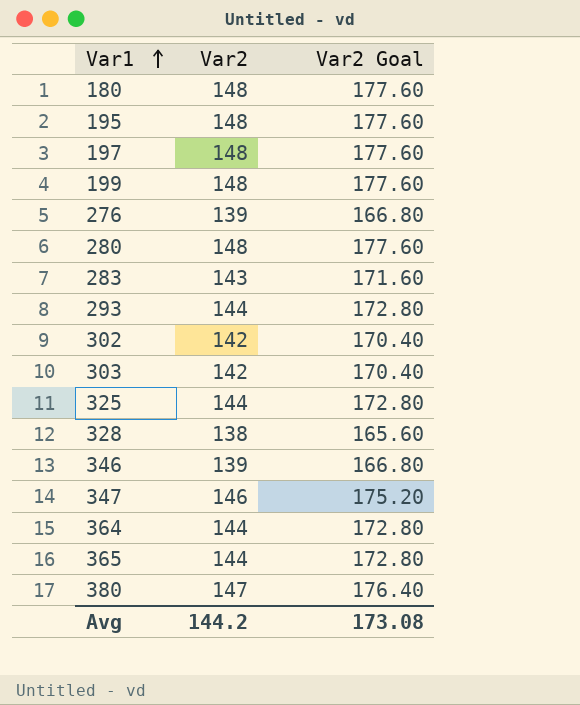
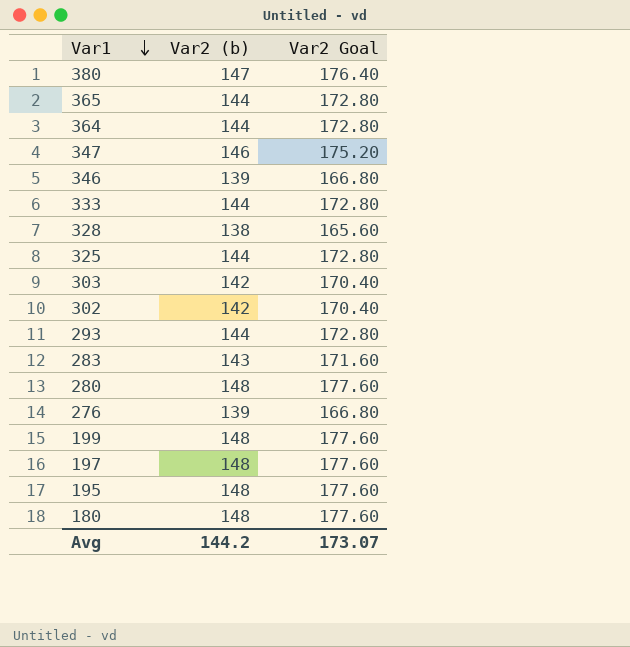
row order: Var1 ascending -> Var1 descending
column name: Var2 -> Var2 (b)
row 333: none -> 144 | 172.80
Avg | Var2 Goal: 173.08 -> 173.07

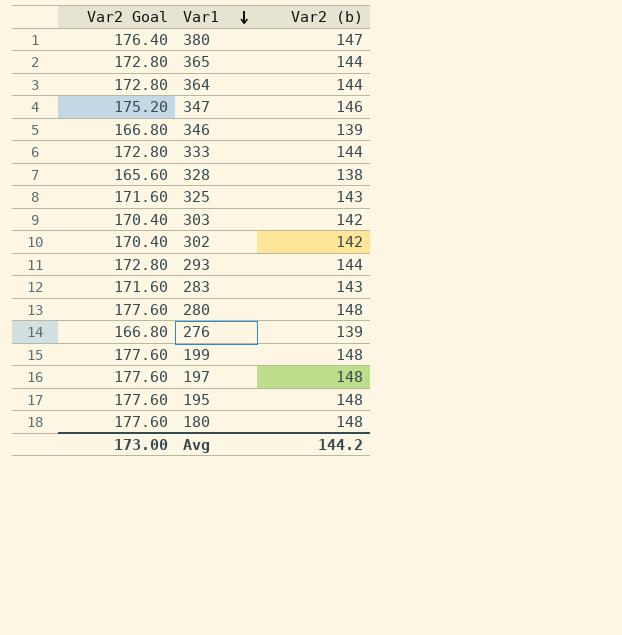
column Var2 Goal | position: 3 -> 1
325 | Var2 Goal: 172.80 -> 171.60
325 | Var2 (b): 144 -> 143
Avg | Var2 Goal: 173.07 -> 173.00

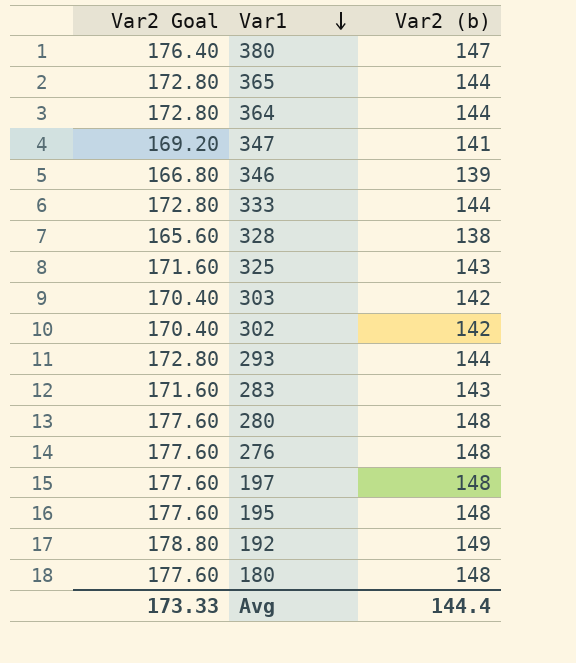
row 199: 177.60 | 148 -> none
347 | Var2 Goal: 175.20 -> 169.20
347 | Var2 (b): 146 -> 141
276 | Var2 Goal: 166.80 -> 177.60
276 | Var2 (b): 139 -> 148
row 192: none -> 178.80 | 149
Avg | Var2 Goal: 173.00 -> 173.33
Avg | Var2 (b): 144.2 -> 144.4

